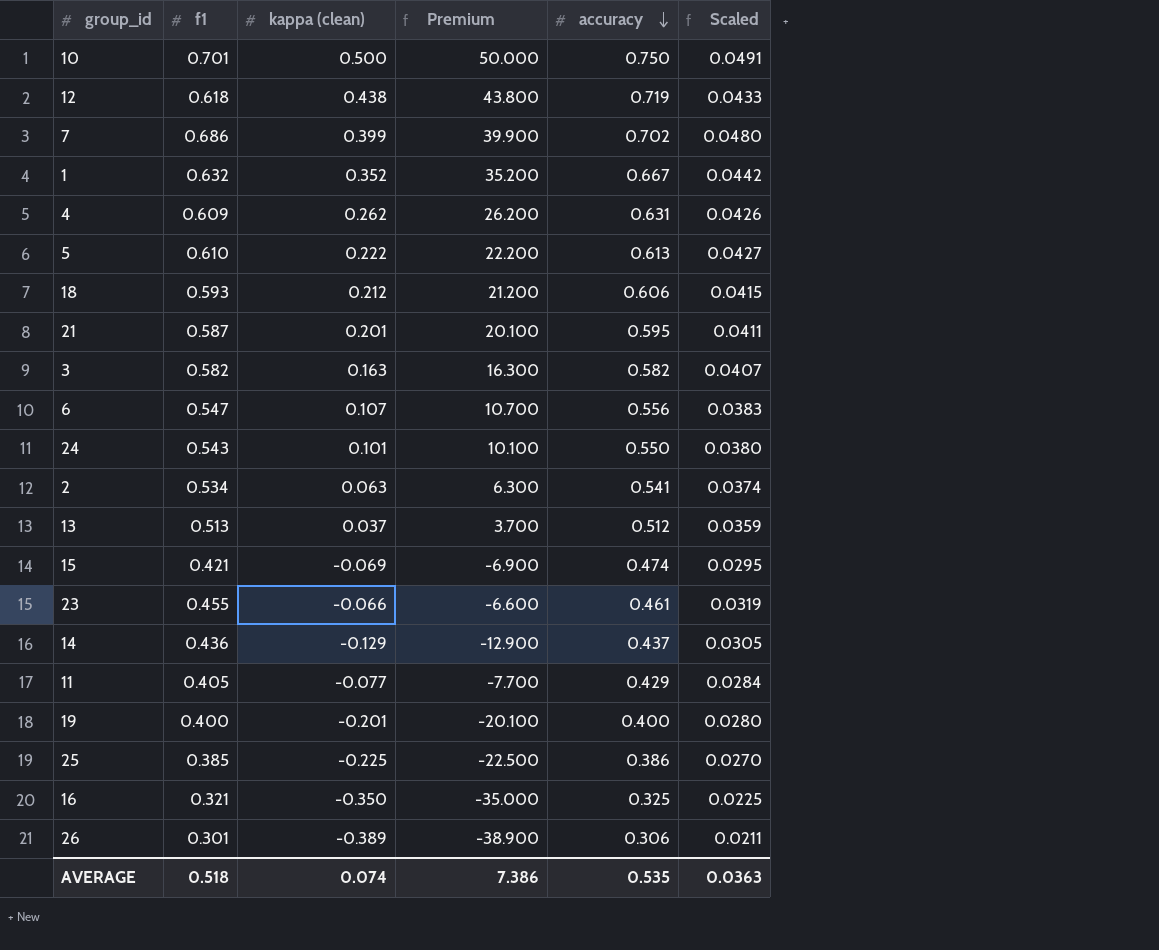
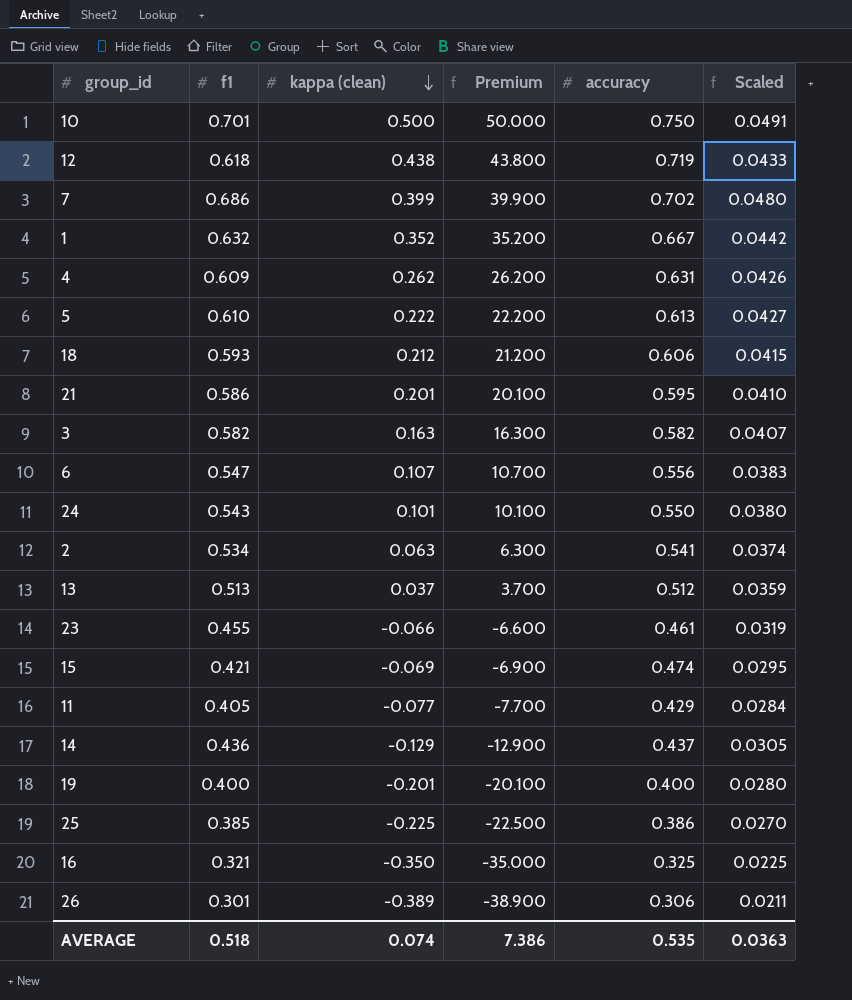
row order: accuracy descending -> kappa (clean) descending
21 | f1: 0.587 -> 0.586
21 | Scaled: 0.0411 -> 0.0410

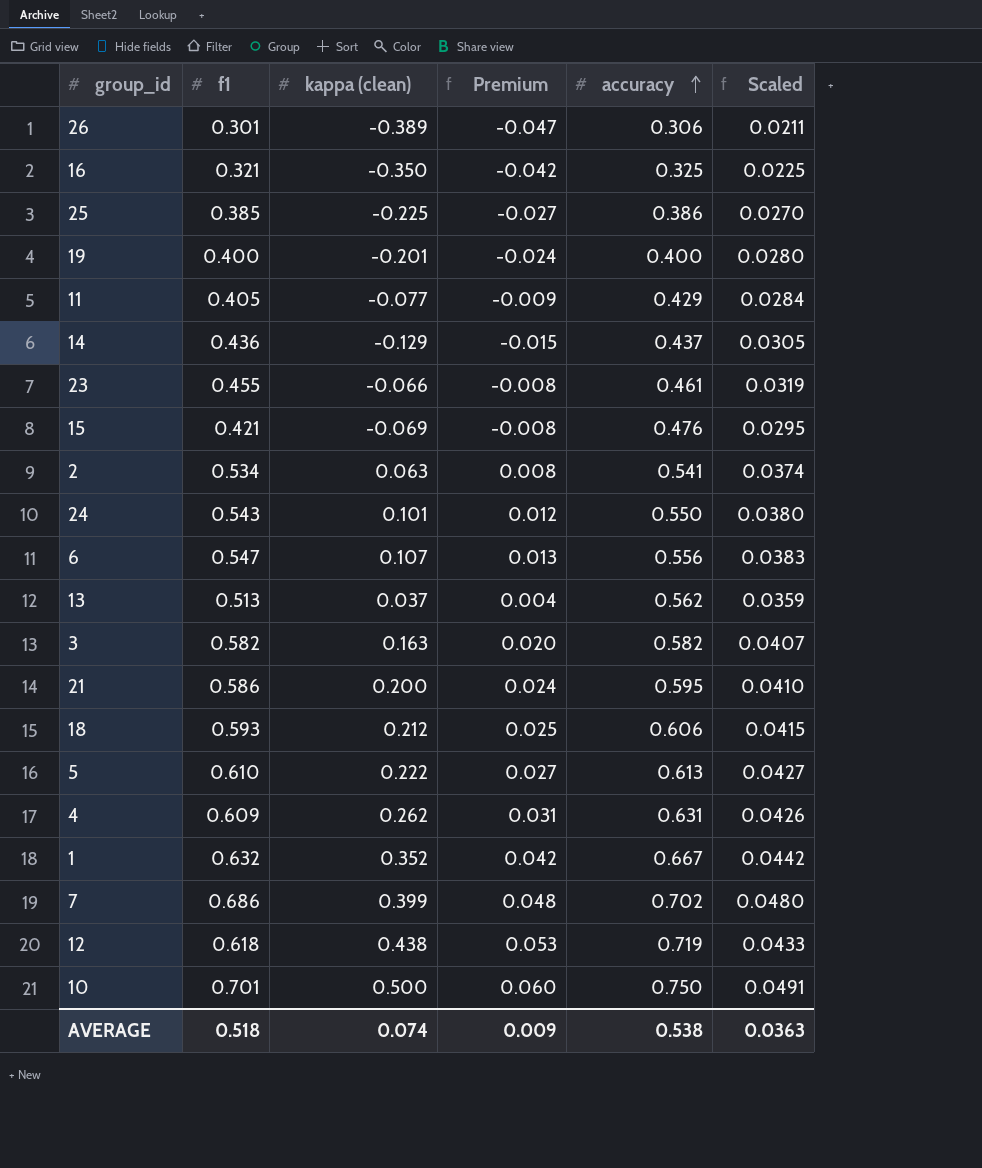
row order: kappa (clean) descending -> accuracy ascending
column Premium | formula: [kappa (clean)] * 100 -> [kappa (clean)] * 0.12
15 | accuracy: 0.474 -> 0.476
13 | accuracy: 0.512 -> 0.562
21 | kappa (clean): 0.201 -> 0.200
AVERAGE | Premium: 7.386 -> 0.009
AVERAGE | accuracy: 0.535 -> 0.538

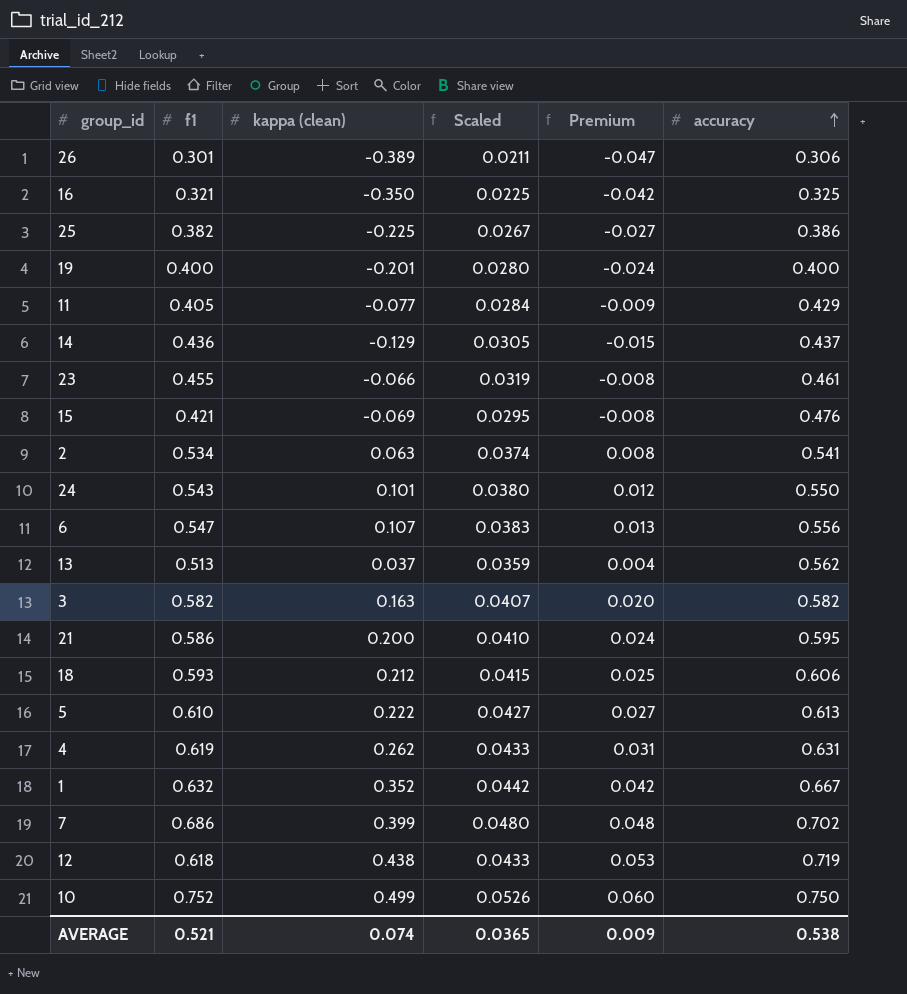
column Scaled | position: 6 -> 4
25 | f1: 0.385 -> 0.382
25 | Scaled: 0.0270 -> 0.0267
4 | f1: 0.609 -> 0.619
4 | Scaled: 0.0426 -> 0.0433
10 | f1: 0.701 -> 0.752
10 | kappa (clean): 0.500 -> 0.499
10 | Scaled: 0.0491 -> 0.0526
AVERAGE | f1: 0.518 -> 0.521
AVERAGE | Scaled: 0.0363 -> 0.0365

